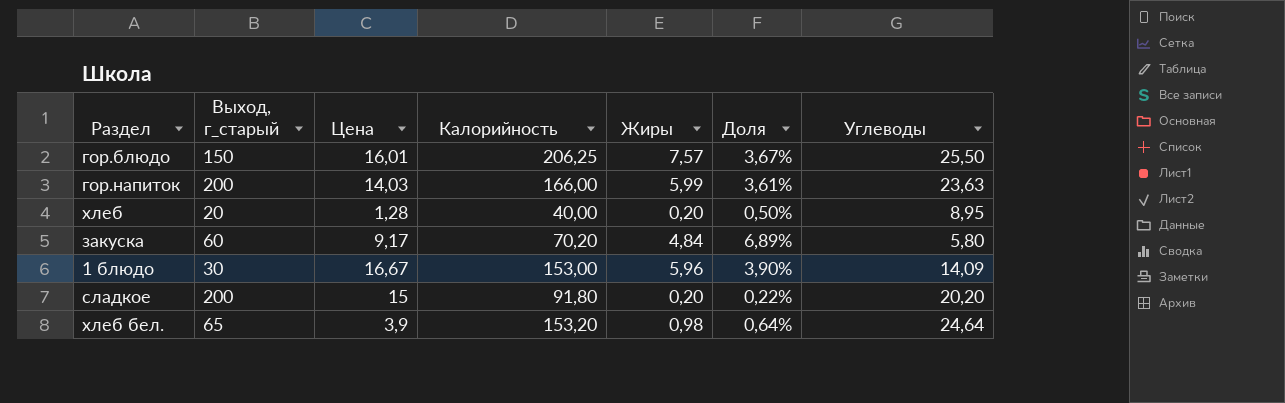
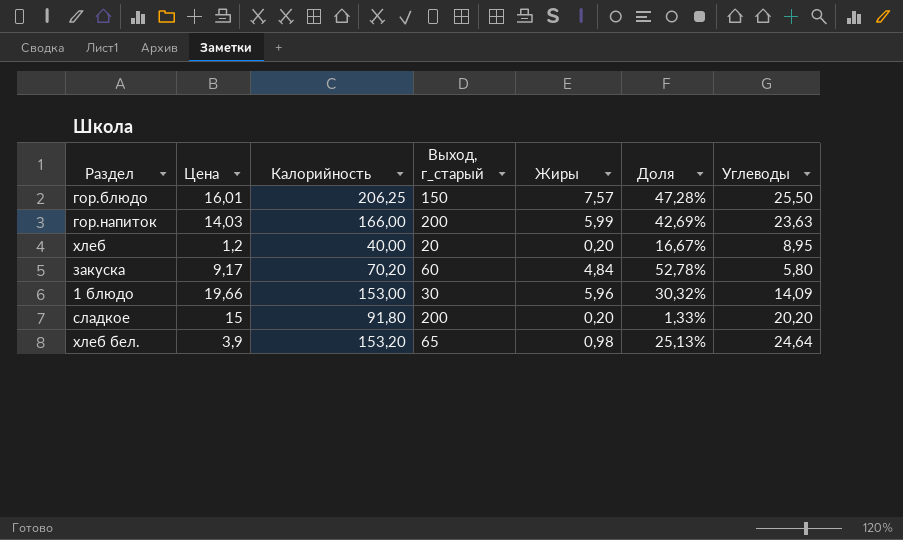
column Выход, г_старый | position: 2 -> 4
column Доля | formula: [Жиры] / [Калорийность] -> [Жиры] / [Цена]
хлеб | Цена: 1,28 -> 1,2
1 блюдо | Цена: 16,67 -> 19,66

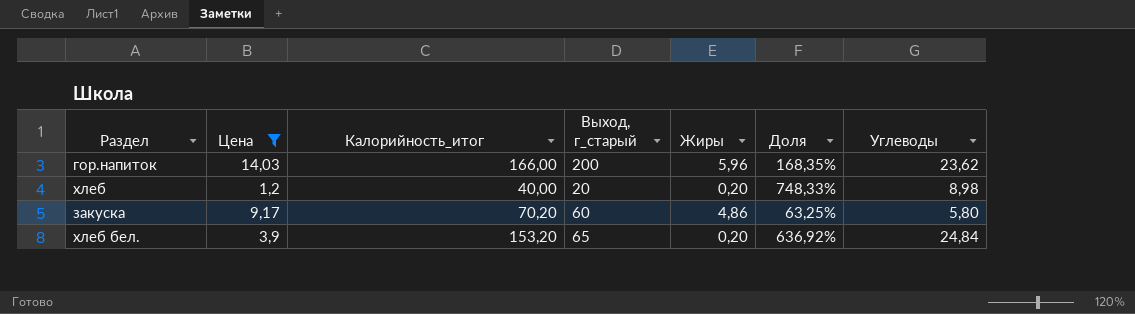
filter: none -> Цена <= 14,03
column name: Калорийность -> Калорийность_итог
column Доля | formula: [Жиры] / [Цена] -> [Углеводы] / [Цена]
гор.напиток | Жиры: 5,99 -> 5,96
гор.напиток | Углеводы: 23,63 -> 23,62
хлеб | Углеводы: 8,95 -> 8,98
закуска | Жиры: 4,84 -> 4,86
хлеб бел. | Жиры: 0,98 -> 0,20
хлеб бел. | Углеводы: 24,64 -> 24,84

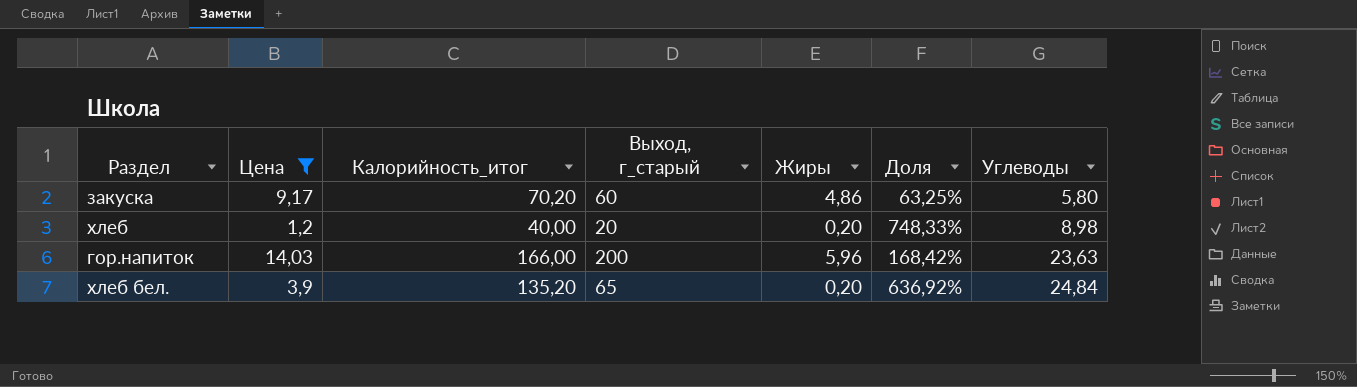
row order: none -> Углеводы ascending
гор.напиток | Доля: 168,35% -> 168,42%
гор.напиток | Углеводы: 23,62 -> 23,63
хлеб бел. | Калорийность_итог: 153,20 -> 135,20

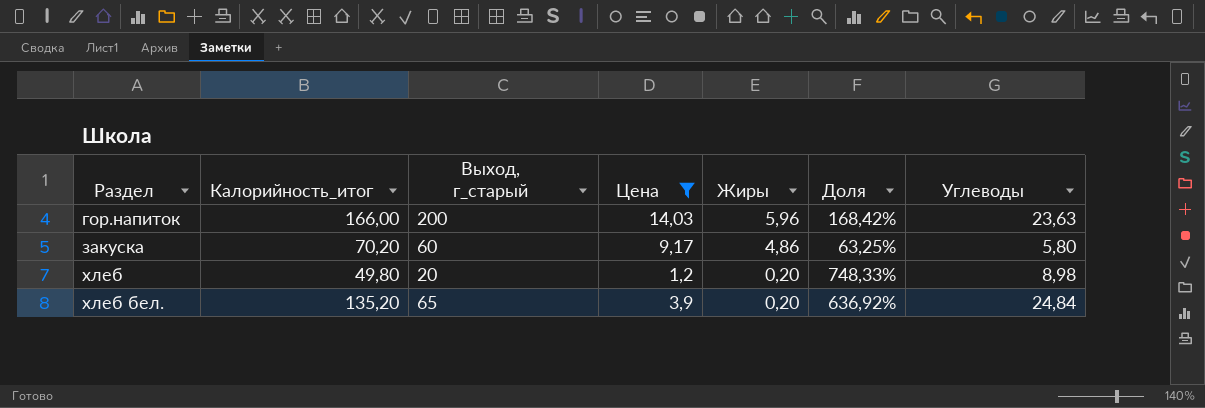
row order: Углеводы ascending -> Раздел ascending
column Цена | position: 2 -> 4
хлеб | Калорийность_итог: 40,00 -> 49,80

